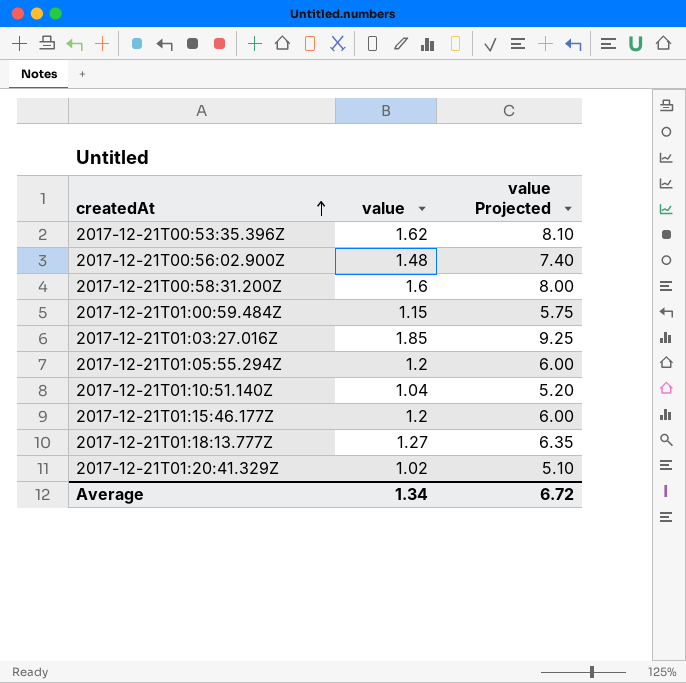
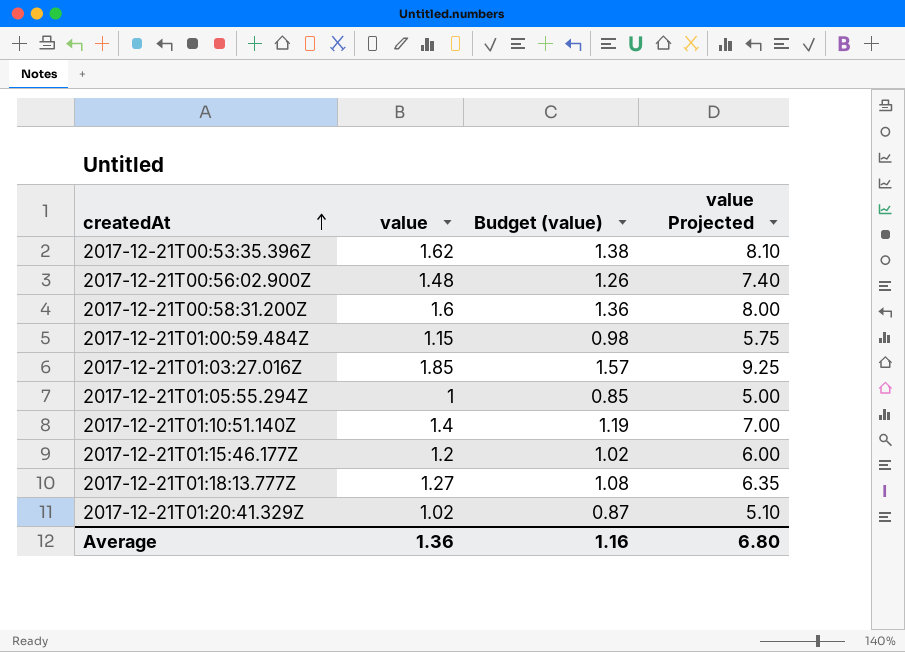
column Budget (value) | formula: none -> [value] * 0.85
2017-12-21T01:05:55.294Z | value: 1.2 -> 1
2017-12-21T01:05:55.294Z | value Projected: 6.00 -> 5.00
2017-12-21T01:10:51.140Z | value: 1.04 -> 1.4
2017-12-21T01:10:51.140Z | value Projected: 5.20 -> 7.00
Average | value: 1.34 -> 1.36
Average | value Projected: 6.72 -> 6.80

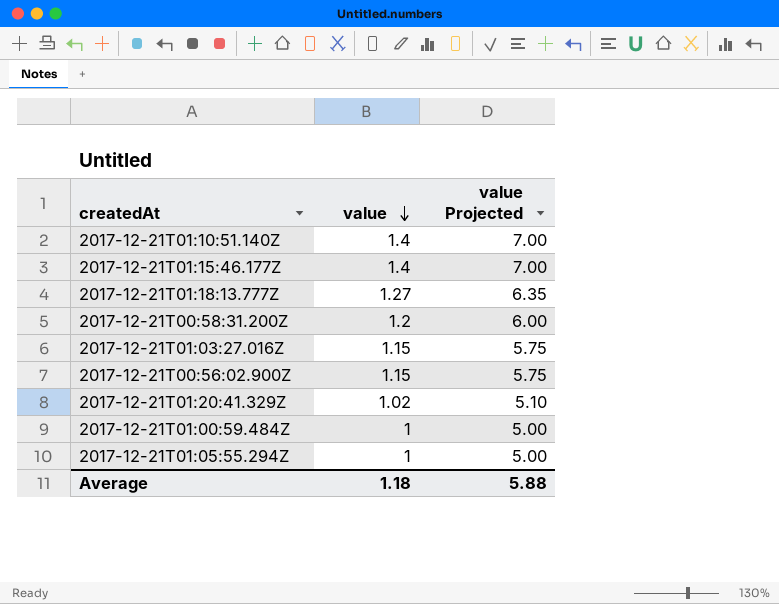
row order: createdAt ascending -> value descending
column Budget (value) | formula: [value] * 0.85 -> none
row 2017-12-21T00:53:35.396Z: 1.62 | 1.38 | 8.10 -> none
2017-12-21T01:15:46.177Z | value: 1.2 -> 1.4
2017-12-21T01:15:46.177Z | value Projected: 6.00 -> 7.00
2017-12-21T00:58:31.200Z | value: 1.6 -> 1.2
2017-12-21T00:58:31.200Z | value Projected: 8.00 -> 6.00
2017-12-21T01:03:27.016Z | value: 1.85 -> 1.15
2017-12-21T01:03:27.016Z | value Projected: 9.25 -> 5.75
2017-12-21T00:56:02.900Z | value: 1.48 -> 1.15
2017-12-21T00:56:02.900Z | value Projected: 7.40 -> 5.75
2017-12-21T01:00:59.484Z | value: 1.15 -> 1
2017-12-21T01:00:59.484Z | value Projected: 5.75 -> 5.00
Average | value: 1.36 -> 1.18
Average | value Projected: 6.80 -> 5.88

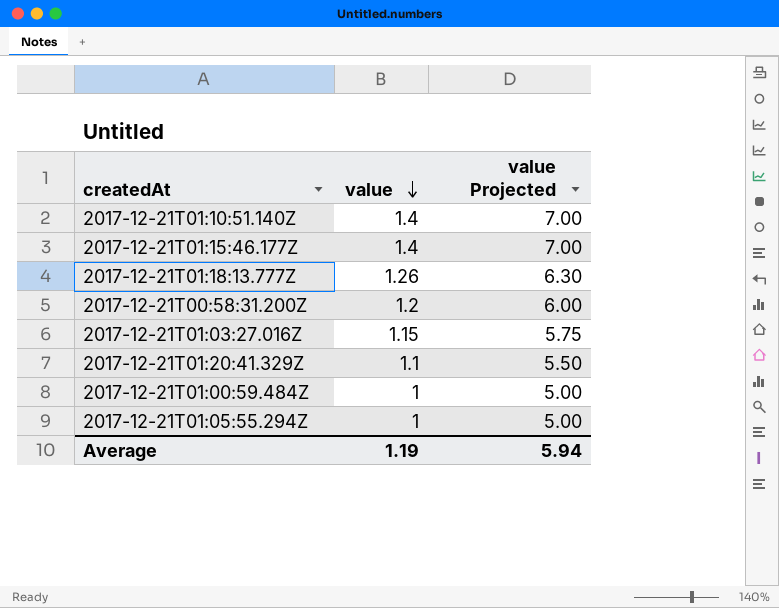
row 2017-12-21T00:56:02.900Z: 1.15 | 5.75 -> none
2017-12-21T01:18:13.777Z | value: 1.27 -> 1.26
2017-12-21T01:18:13.777Z | value Projected: 6.35 -> 6.30
2017-12-21T01:20:41.329Z | value: 1.02 -> 1.1
2017-12-21T01:20:41.329Z | value Projected: 5.10 -> 5.50
Average | value: 1.18 -> 1.19
Average | value Projected: 5.88 -> 5.94

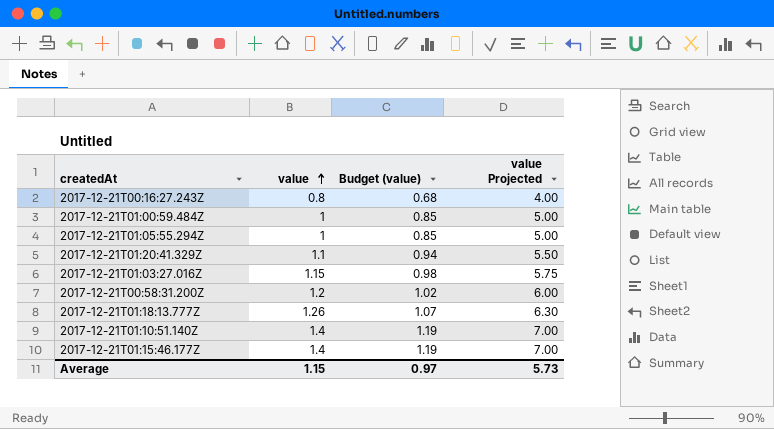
row order: value descending -> value ascending
column Budget (value) | formula: none -> [value] * 0.85
row 2017-12-21T00:16:27.243Z: none -> 0.8 | 0.68 | 4.00
Average | value: 1.19 -> 1.15
Average | value Projected: 5.94 -> 5.73

